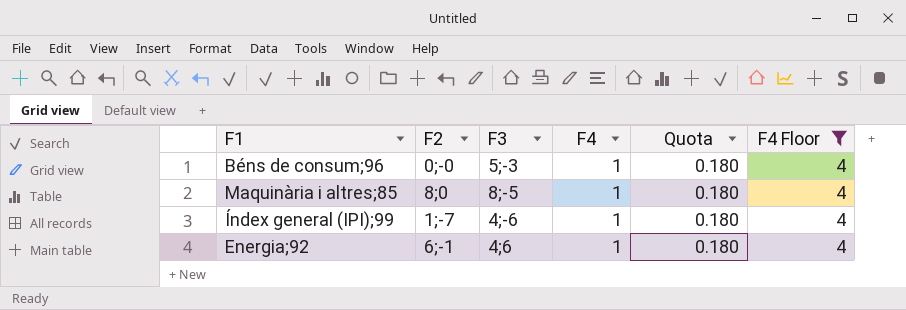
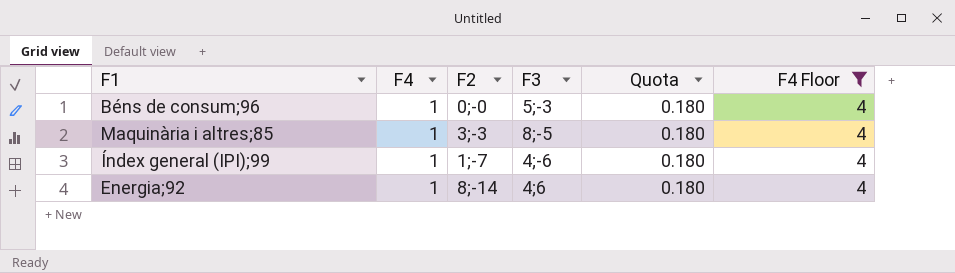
column F4 | position: 4 -> 2
Maquinària i altres;85 | F2: 8;0 -> 3;-3
Energia;92 | F2: 6;-1 -> 8;-14

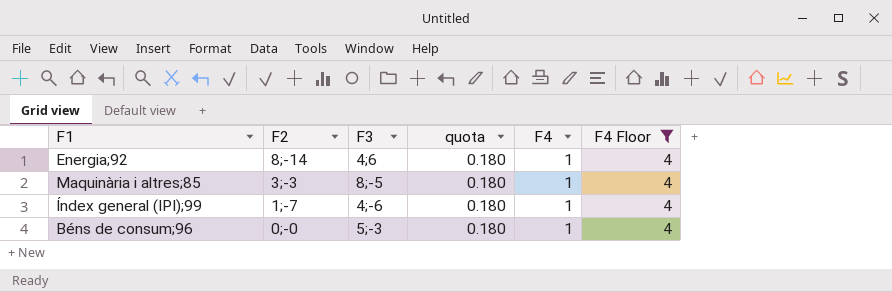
row order: none -> F2 descending
column name: Quota -> quota
column F4 | position: 2 -> 5

